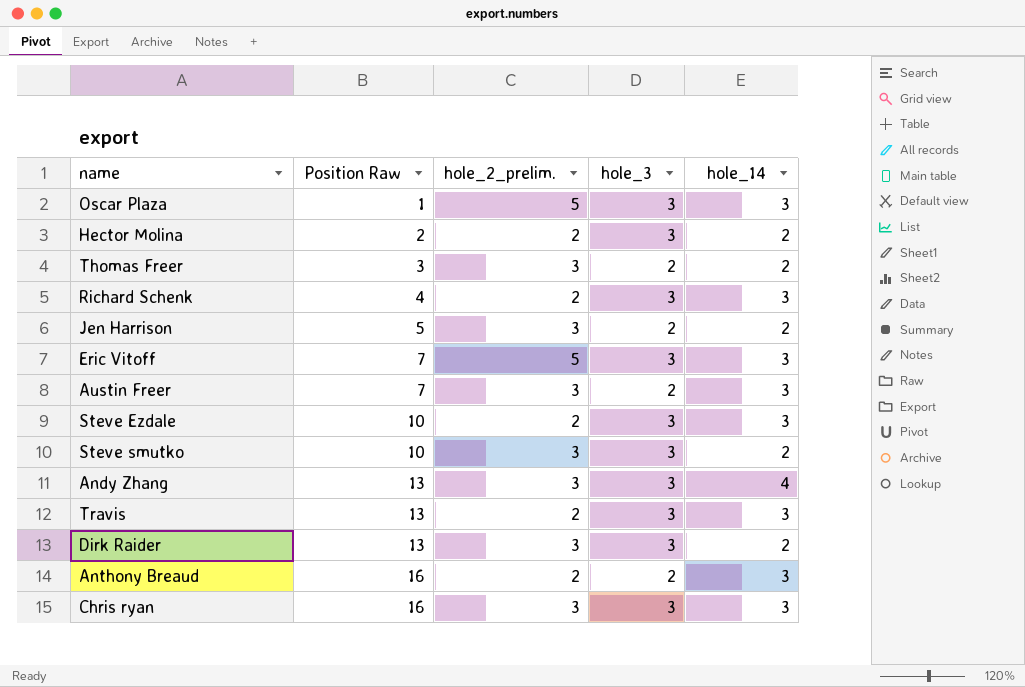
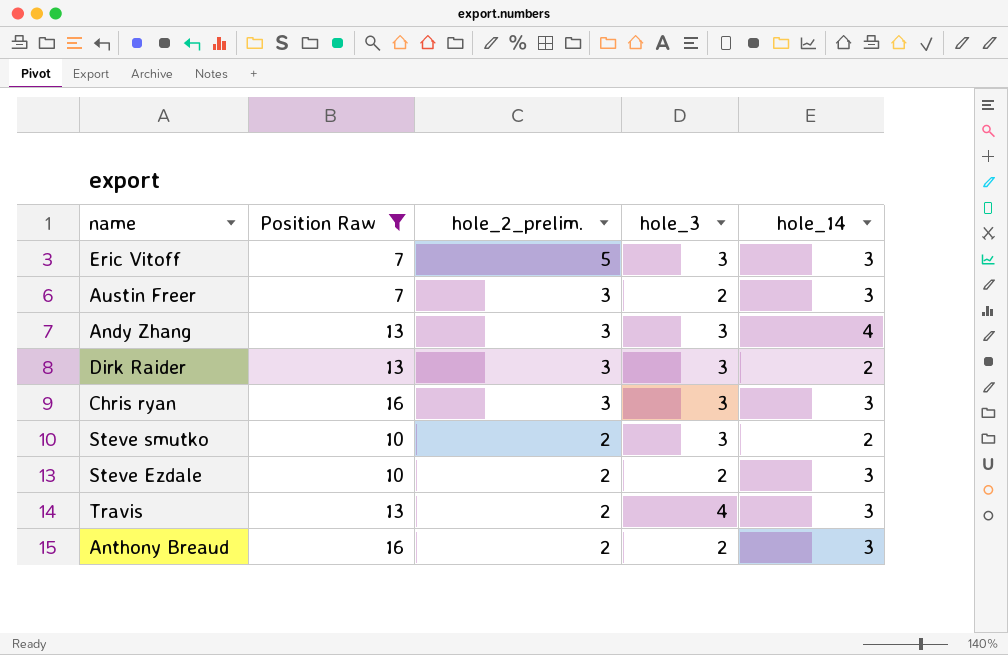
filter: none -> Position Raw >= 7
row order: Position Raw ascending -> hole_2_prelim. descending
Steve smutko | hole_2_prelim.: 3 -> 2
Steve Ezdale | hole_3: 3 -> 2
Travis | hole_3: 3 -> 4

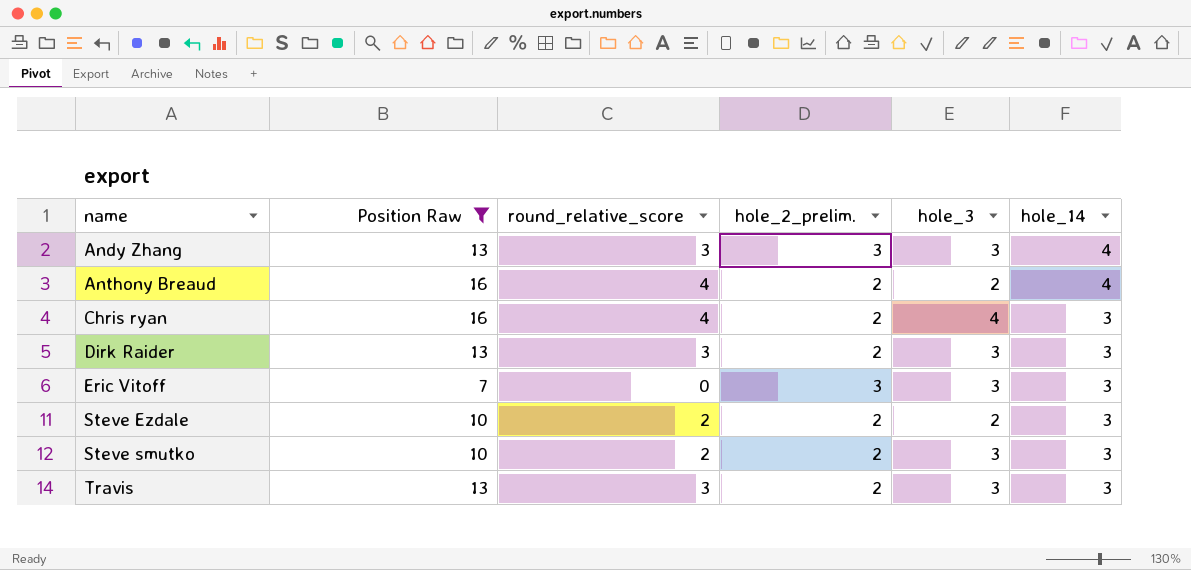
row order: hole_2_prelim. descending -> name ascending
column round_relative_score | position: none -> 3
row Austin Freer: 7 | 3 | 2 | 3 -> none
Anthony Breaud | hole_14: 3 -> 4
Chris ryan | hole_2_prelim.: 3 -> 2
Chris ryan | hole_3: 3 -> 4
Dirk Raider | hole_2_prelim.: 3 -> 2
Dirk Raider | hole_14: 2 -> 3
Eric Vitoff | hole_2_prelim.: 5 -> 3
Steve smutko | hole_14: 2 -> 3
Travis | hole_3: 4 -> 3

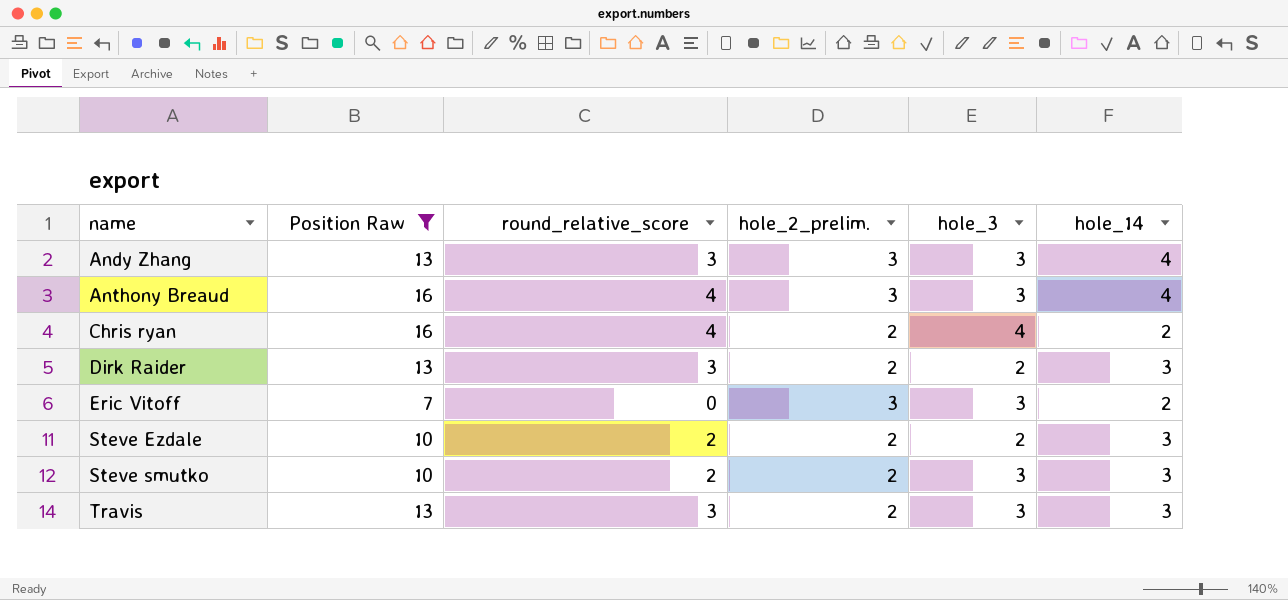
Anthony Breaud | hole_2_prelim.: 2 -> 3
Anthony Breaud | hole_3: 2 -> 3
Chris ryan | hole_14: 3 -> 2
Dirk Raider | hole_3: 3 -> 2
Eric Vitoff | hole_14: 3 -> 2

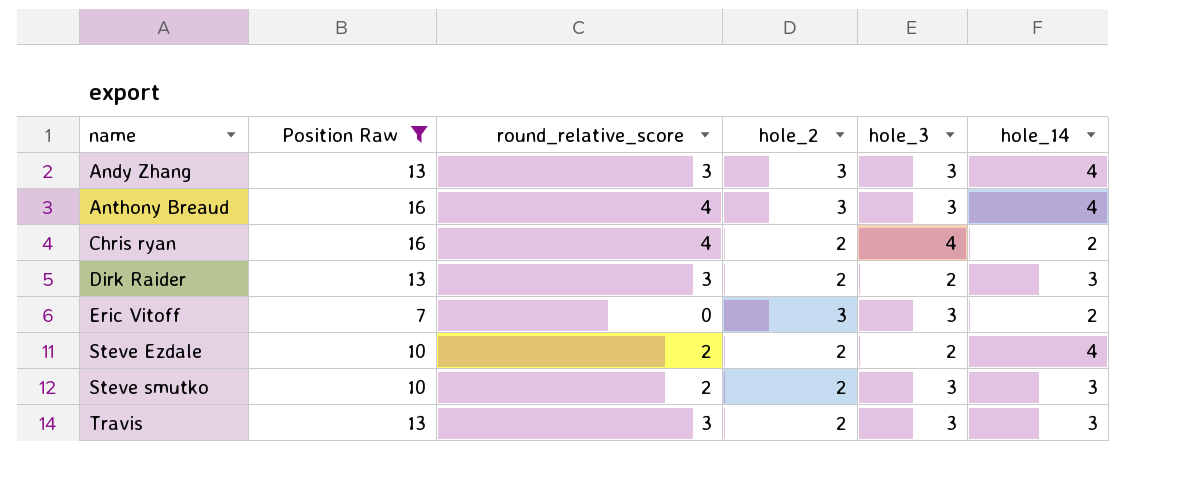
column name: hole_2_prelim. -> hole_2
Steve Ezdale | hole_14: 3 -> 4

